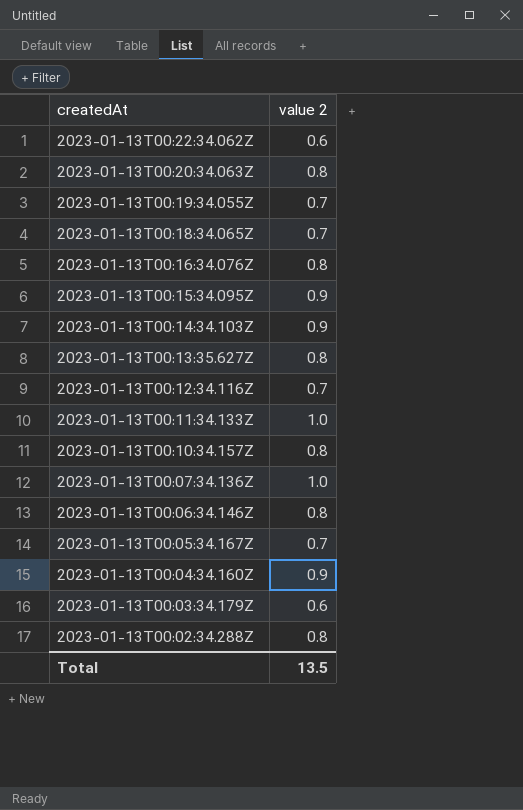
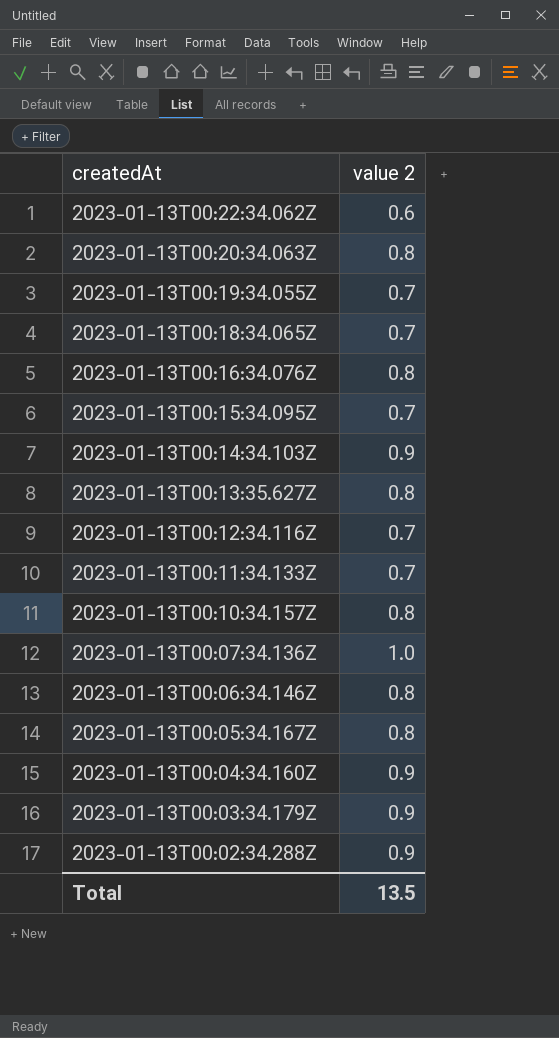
2023-01-13T00:15:34.095Z | value 2: 0.9 -> 0.7
2023-01-13T00:11:34.133Z | value 2: 1.0 -> 0.7
2023-01-13T00:05:34.167Z | value 2: 0.7 -> 0.8
2023-01-13T00:03:34.179Z | value 2: 0.6 -> 0.9
2023-01-13T00:02:34.288Z | value 2: 0.8 -> 0.9

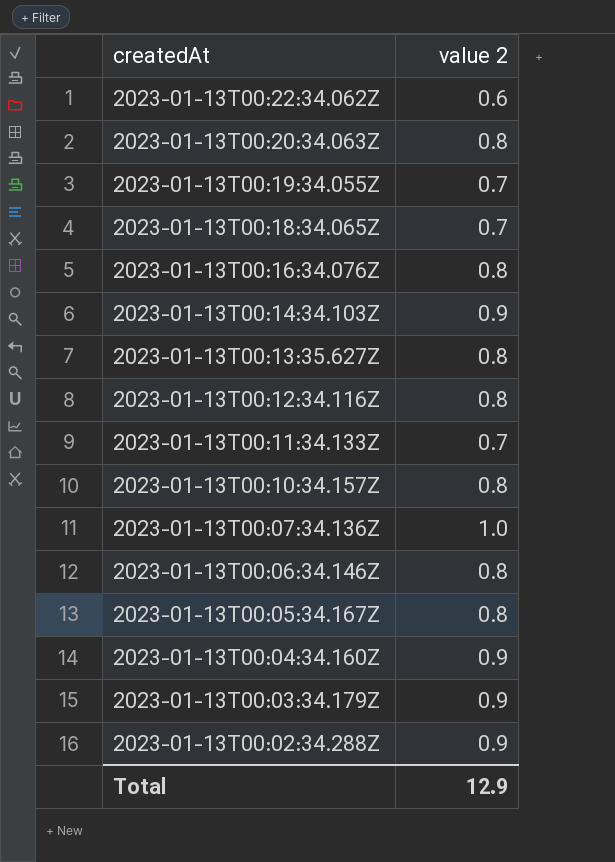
row 2023-01-13T00:15:34.095Z: 0.7 -> none
2023-01-13T00:12:34.116Z | value 2: 0.7 -> 0.8
Total | value 2: 13.5 -> 12.9

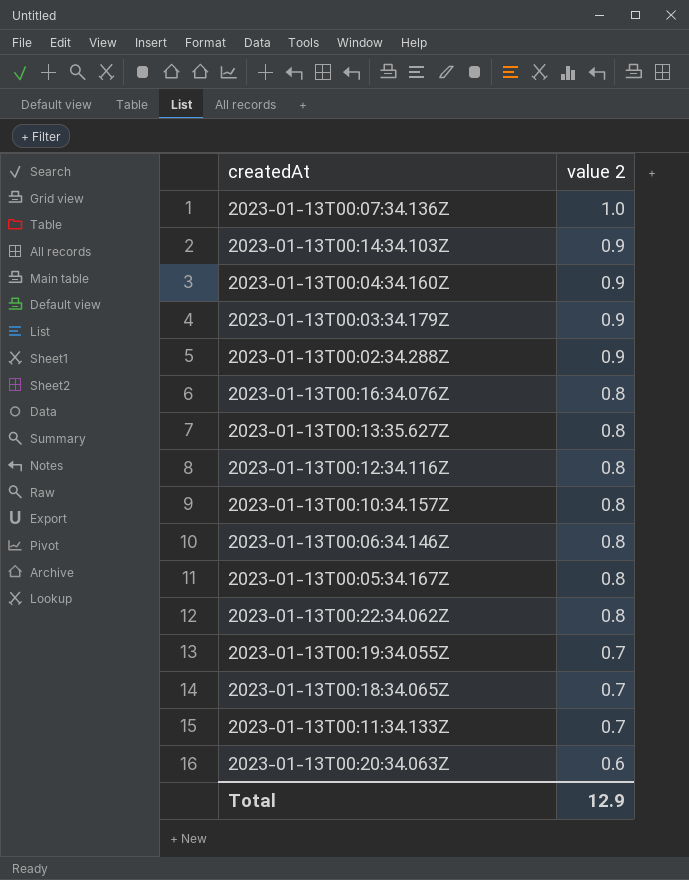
row order: createdAt descending -> value 2 descending
2023-01-13T00:22:34.062Z | value 2: 0.6 -> 0.8
2023-01-13T00:20:34.063Z | value 2: 0.8 -> 0.6

